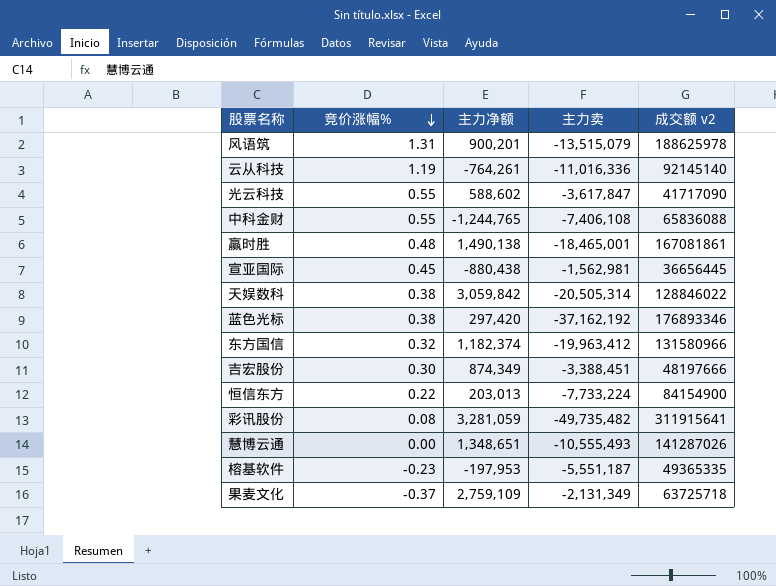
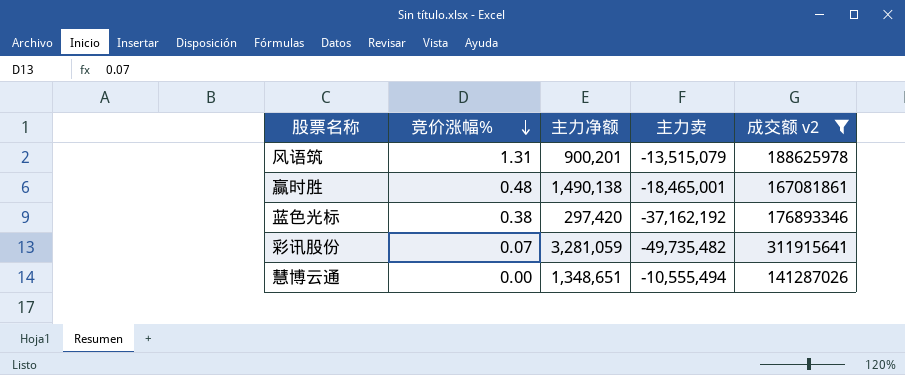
filter: none -> 成交额 v2 >= 141287026
彩讯股份 | 竞价涨幅%: 0.08 -> 0.07
慧博云通 | 主力卖: -10,555,493 -> -10,555,494

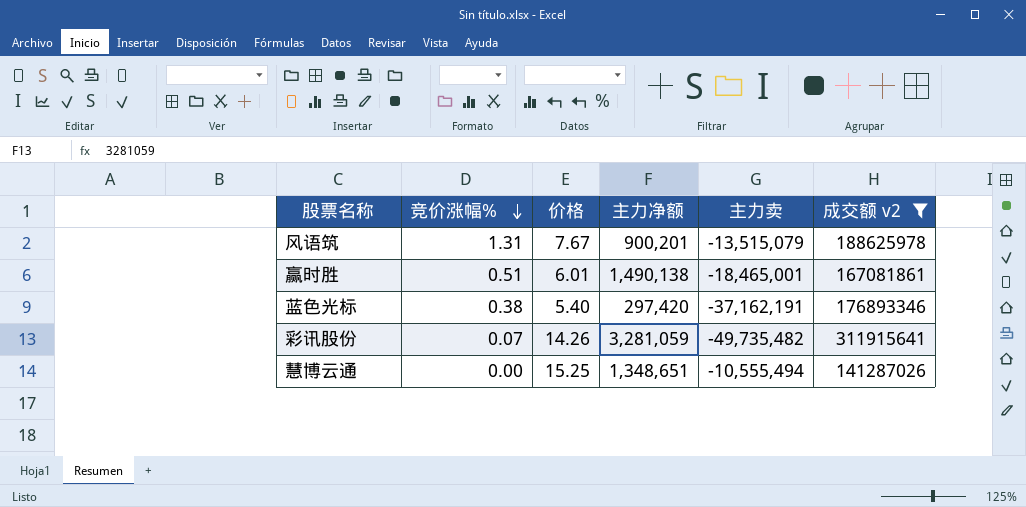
column 价格 | position: none -> 3
赢时胜 | 竞价涨幅%: 0.48 -> 0.51
蓝色光标 | 主力卖: -37,162,192 -> -37,162,191

